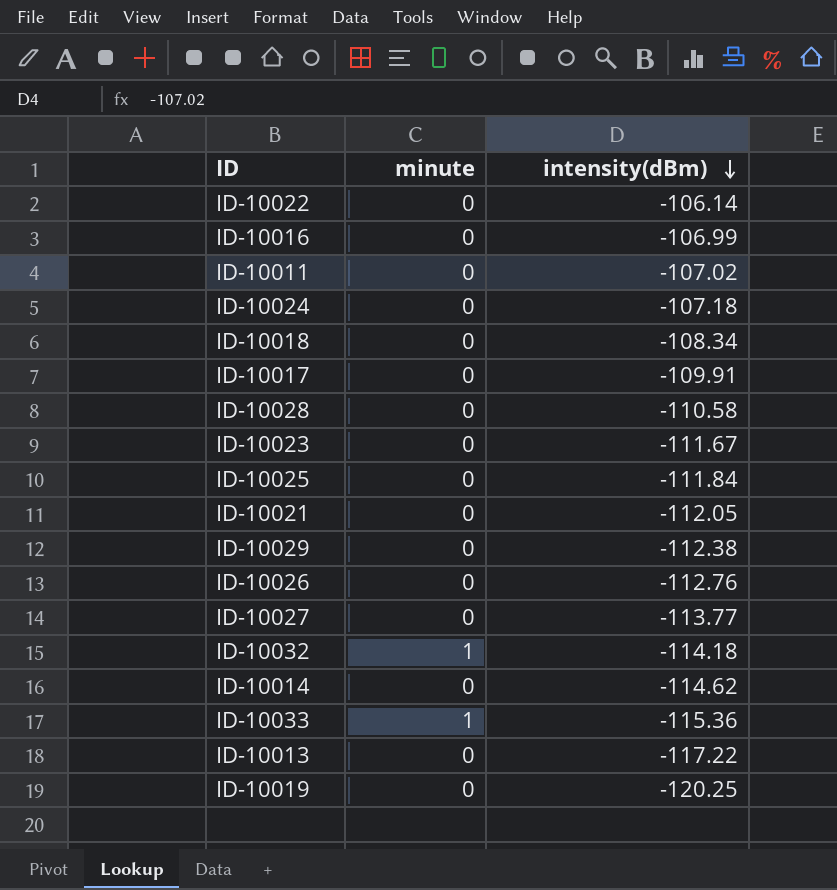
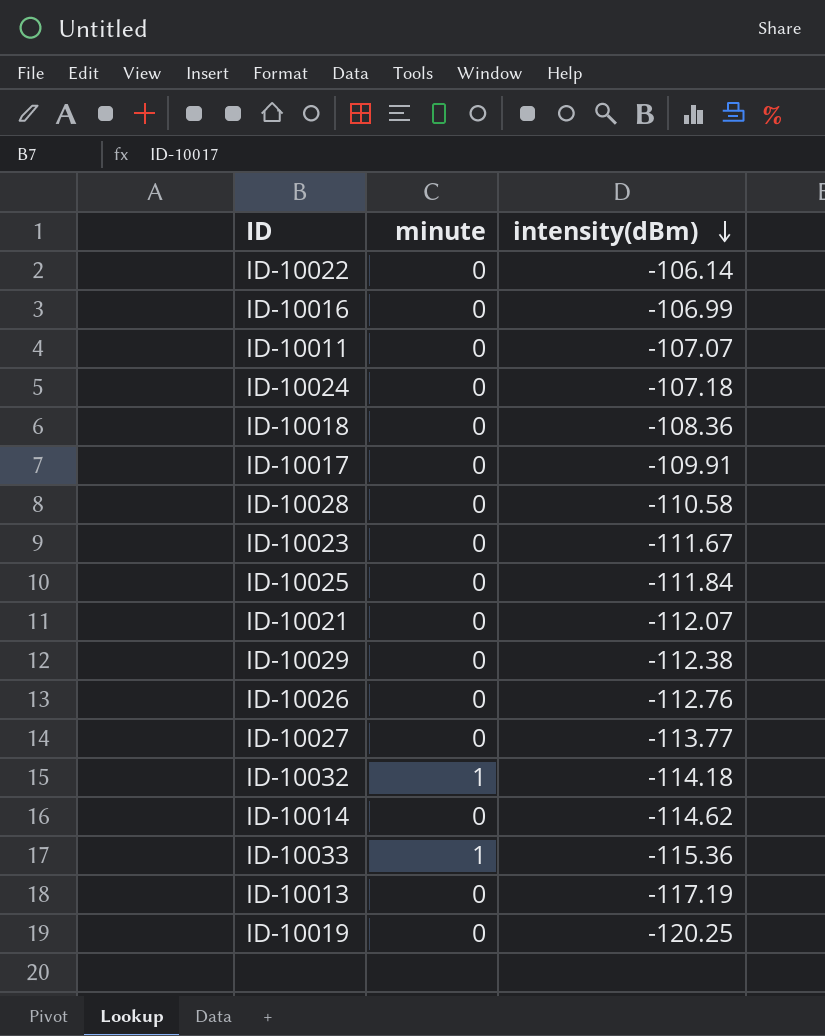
ID-10011 | intensity(dBm): -107.02 -> -107.07
ID-10018 | intensity(dBm): -108.34 -> -108.36
ID-10021 | intensity(dBm): -112.05 -> -112.07
ID-10013 | intensity(dBm): -117.22 -> -117.19

